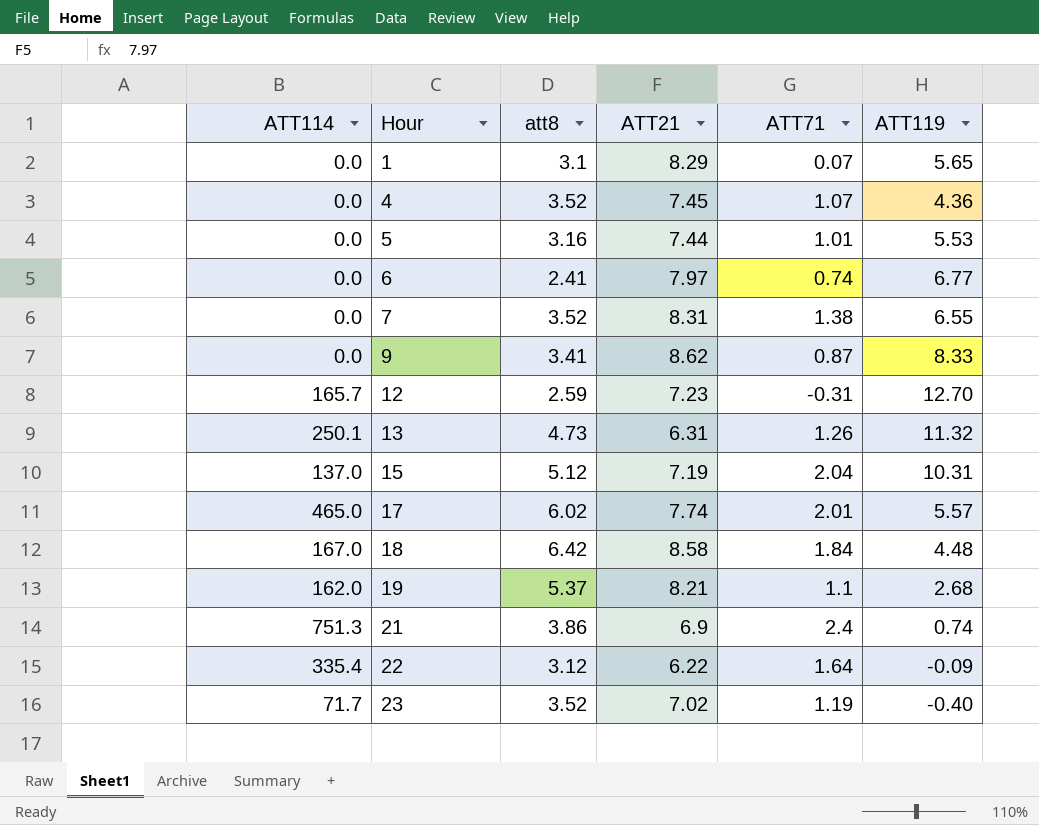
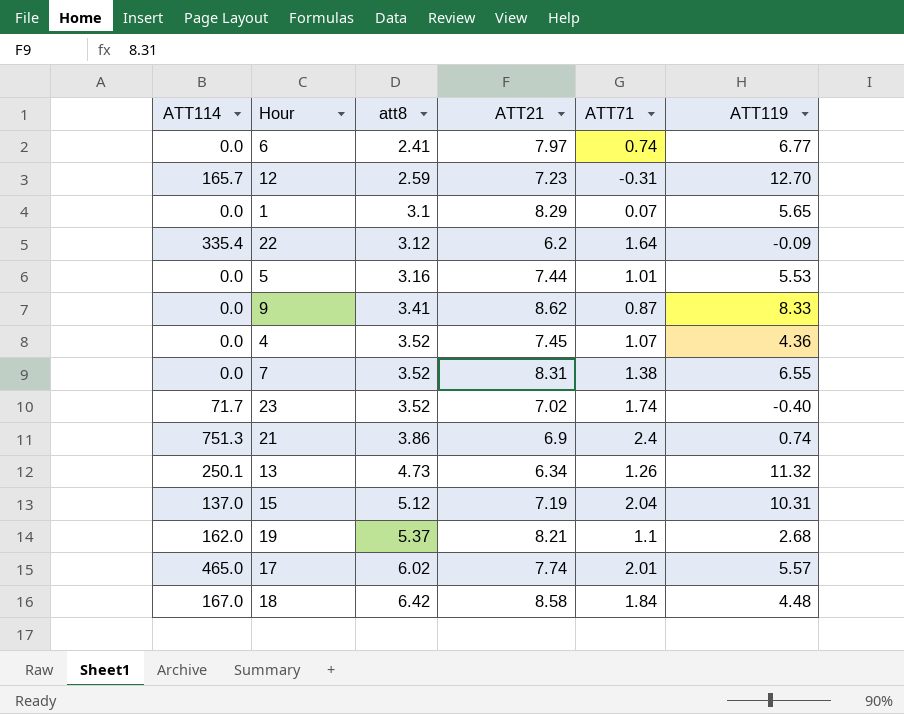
row order: Hour ascending -> att8 ascending
22 | ATT21: 6.22 -> 6.2
23 | ATT71: 1.19 -> 1.74
13 | ATT21: 6.31 -> 6.34

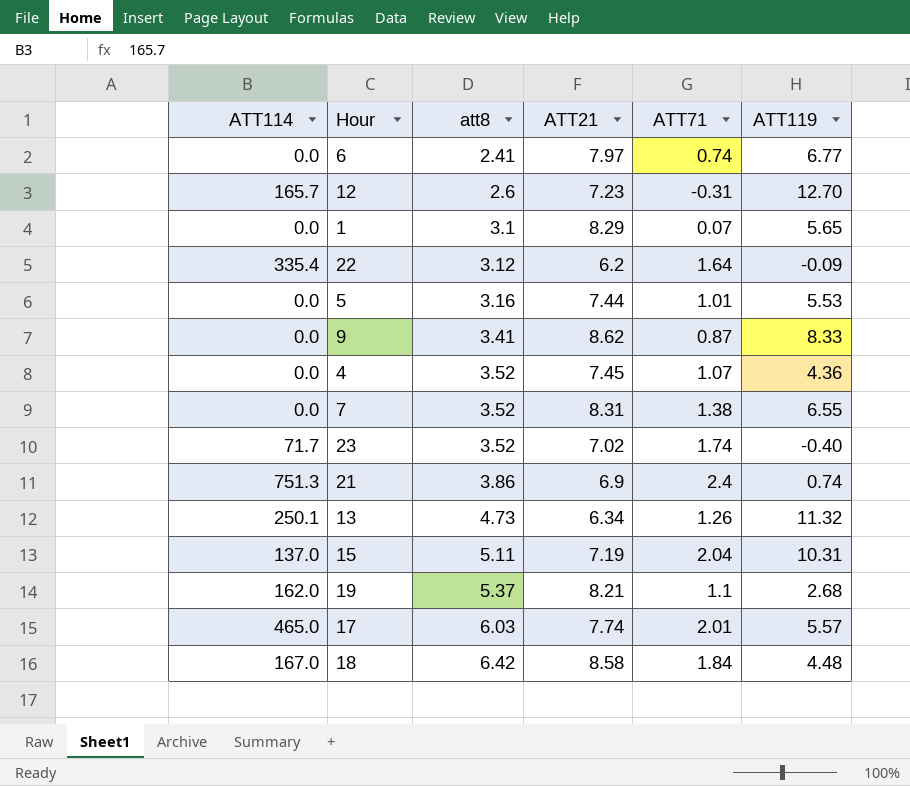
12 | att8: 2.59 -> 2.6
15 | att8: 5.12 -> 5.11
17 | att8: 6.02 -> 6.03

